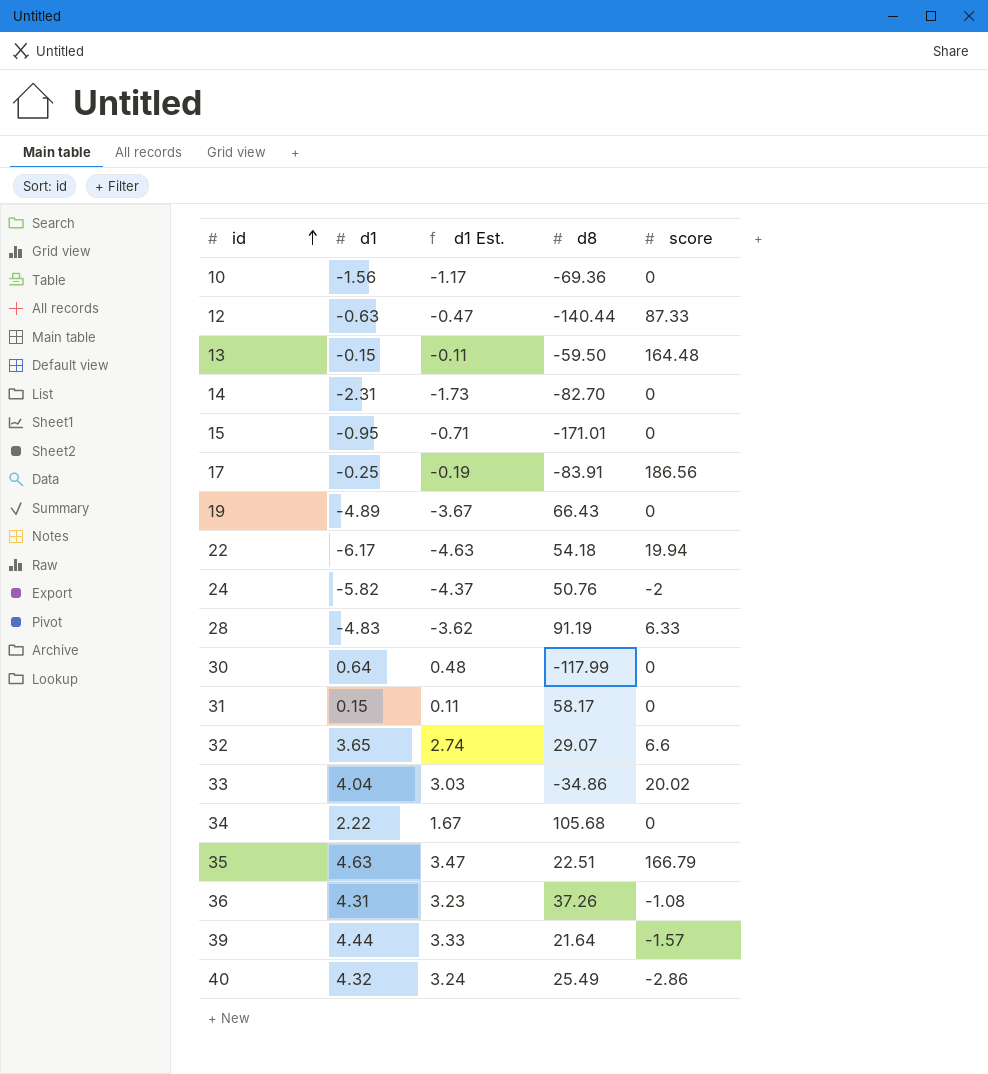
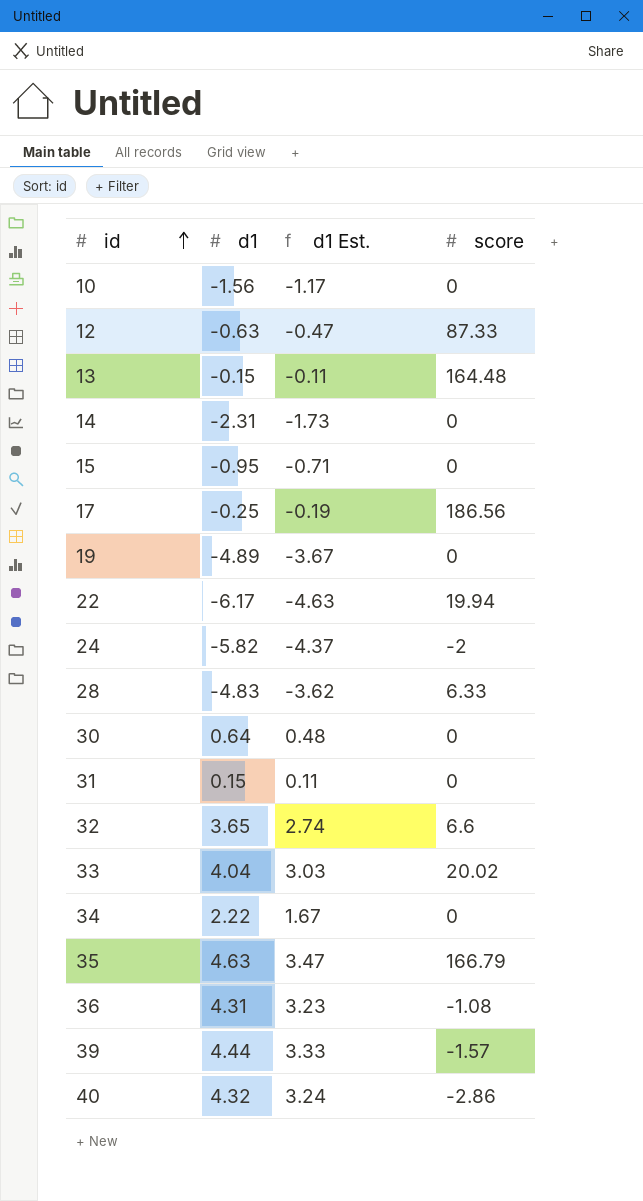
column d8 | position: 4 -> none

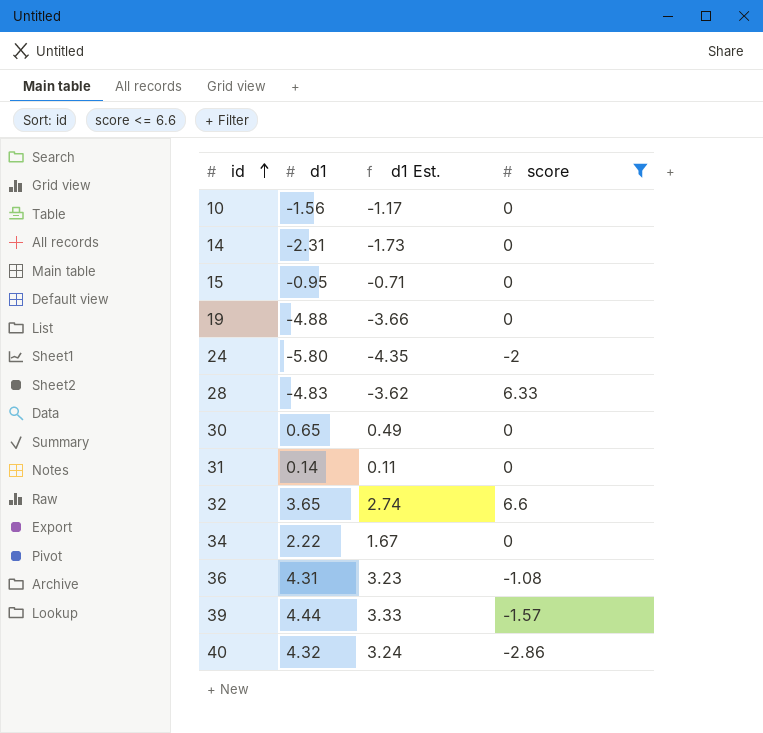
filter: none -> score <= 6.6
19 | d1: -4.89 -> -4.88
19 | d1 Est.: -3.67 -> -3.66
24 | d1: -5.82 -> -5.80
24 | d1 Est.: -4.37 -> -4.35
30 | d1: 0.64 -> 0.65
30 | d1 Est.: 0.48 -> 0.49
31 | d1: 0.15 -> 0.14

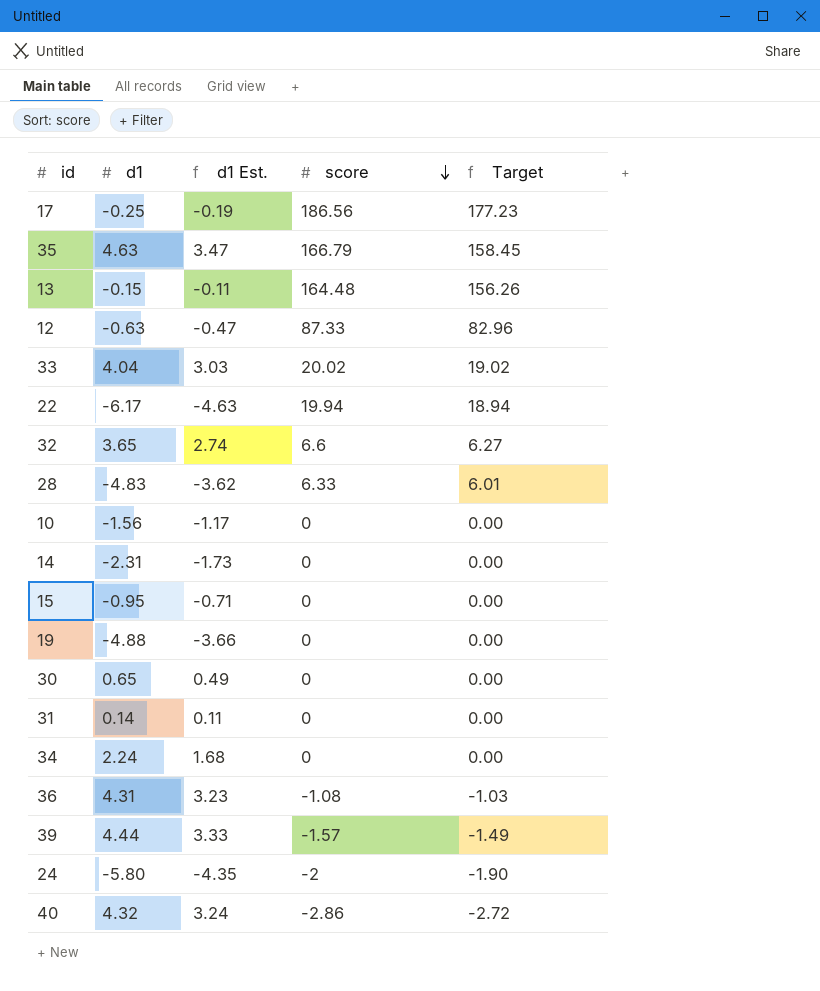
filter: score <= 6.6 -> none
row order: id ascending -> score descending
column Target | formula: none -> [score] * 0.95
34 | d1: 2.22 -> 2.24
34 | d1 Est.: 1.67 -> 1.68

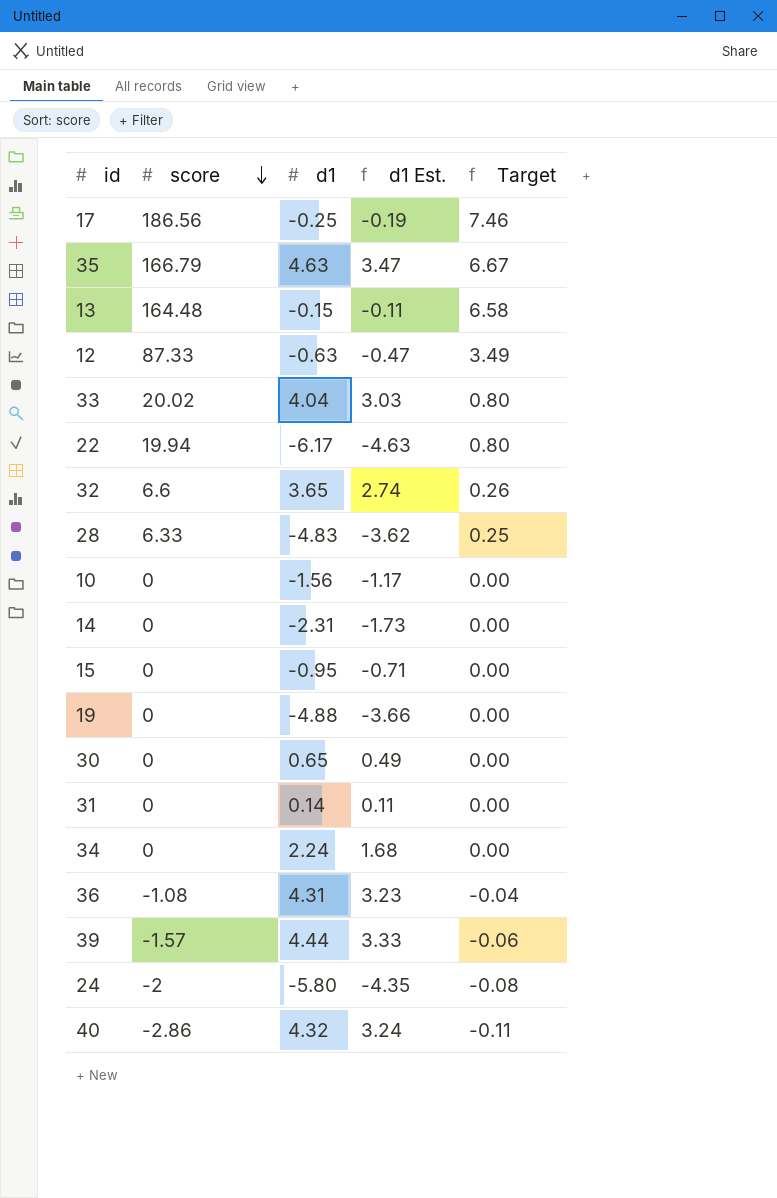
column score | position: 4 -> 2
column Target | formula: [score] * 0.95 -> [score] * 0.04

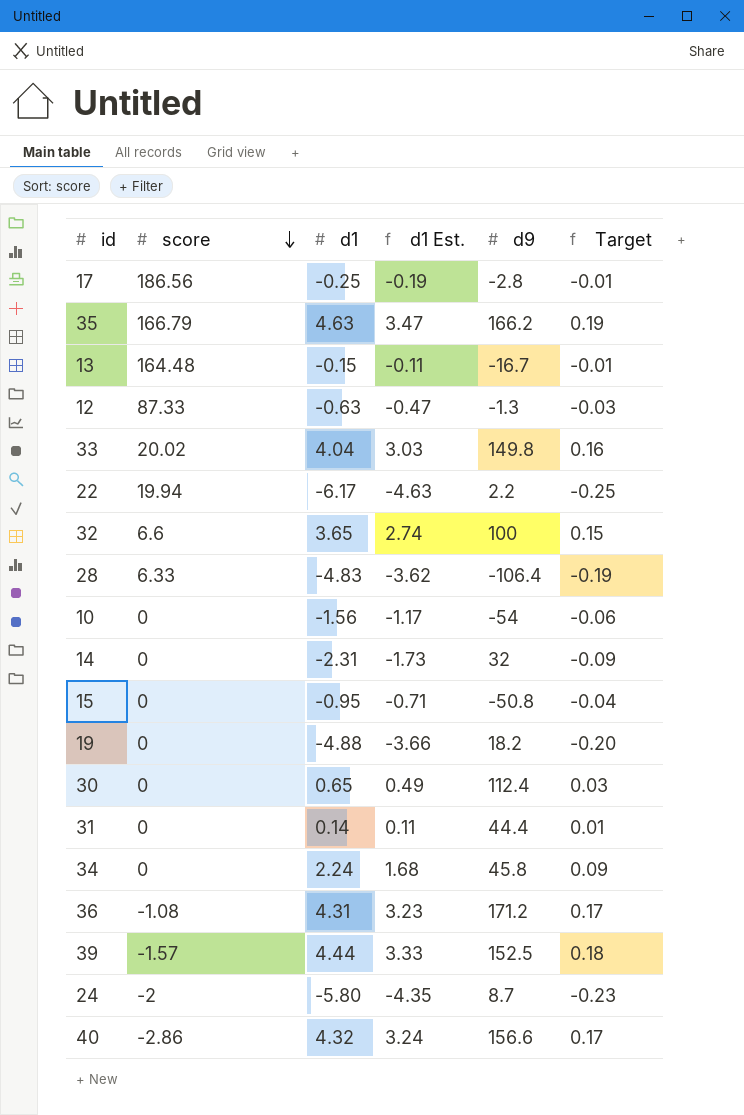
column d9 | position: none -> 5
column Target | formula: [score] * 0.04 -> [d1] * 0.04

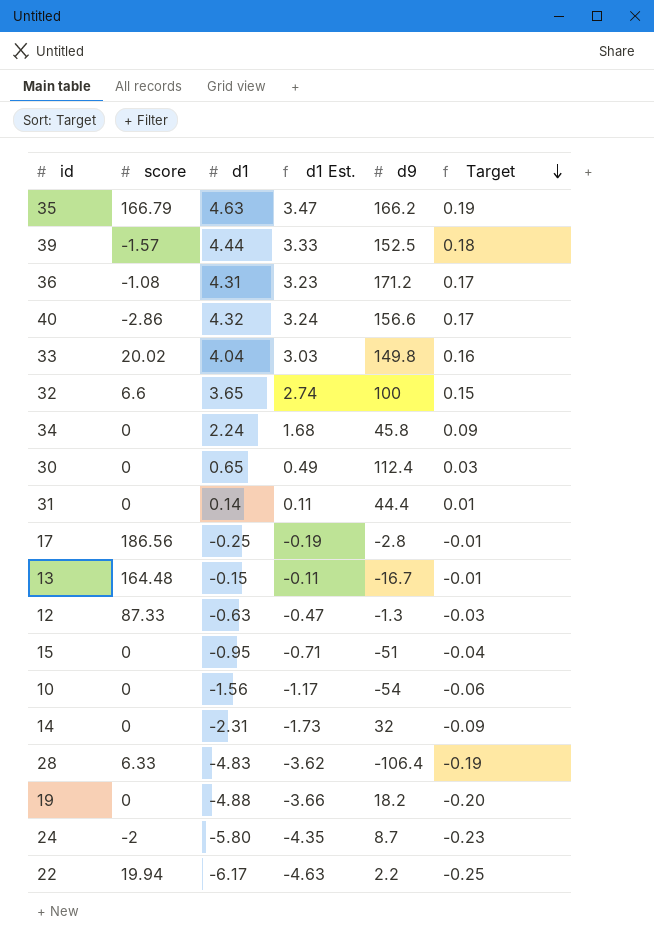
row order: score descending -> Target descending
15 | d9: -50.8 -> -51

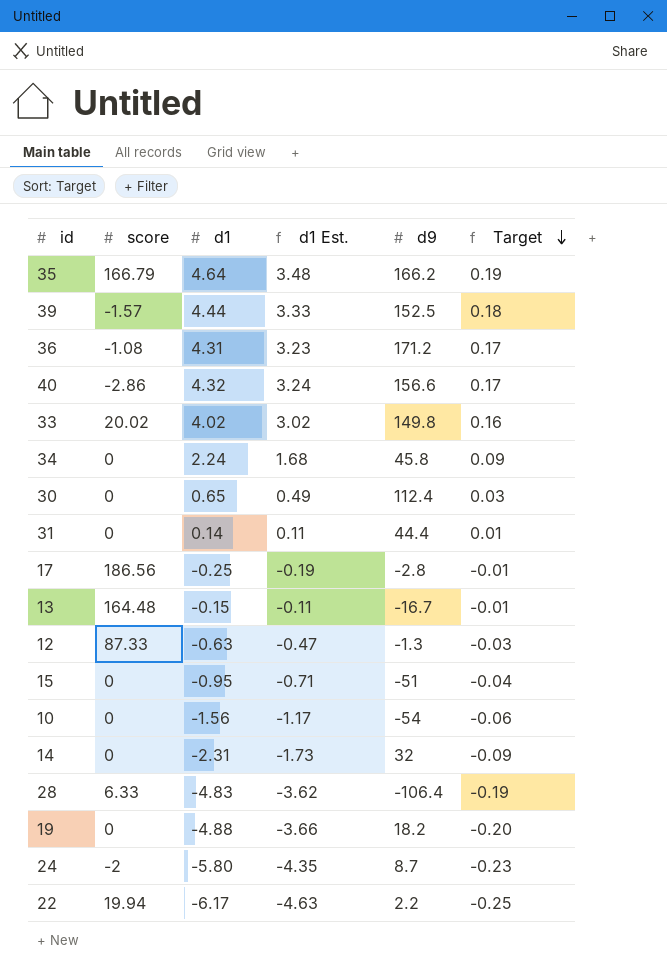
row 32: 6.6 | 3.65 | 2.74 | 100 | 0.15 -> none
35 | d1: 4.63 -> 4.64
35 | d1 Est.: 3.47 -> 3.48
33 | d1: 4.04 -> 4.02
33 | d1 Est.: 3.03 -> 3.02

